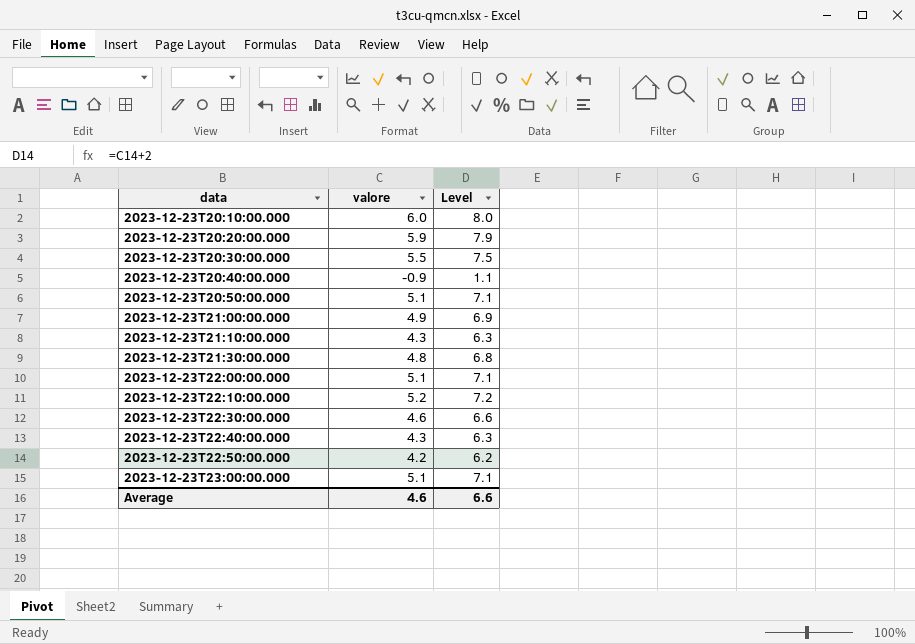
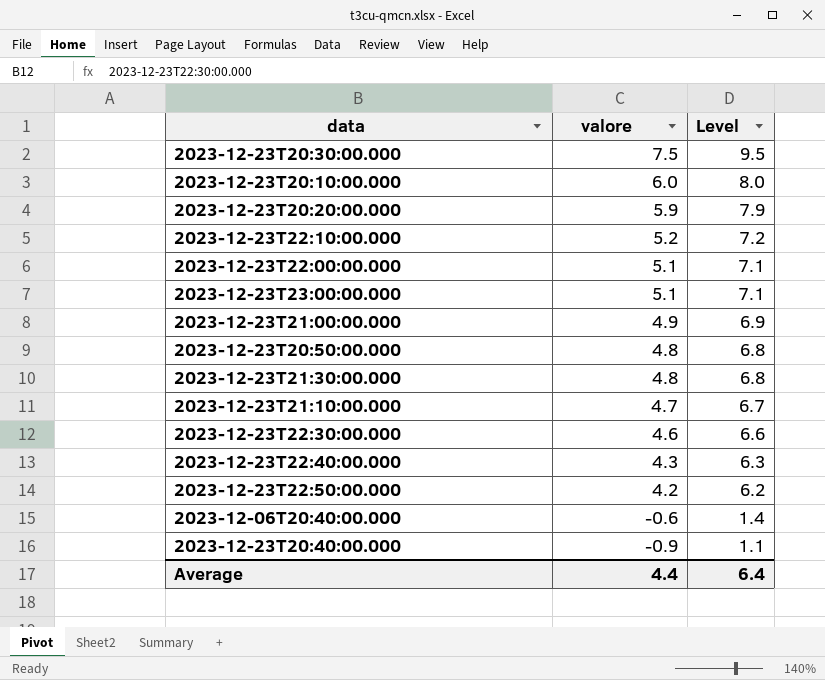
row order: data ascending -> valore descending
2023-12-23T20:30:00.000 | valore: 5.5 -> 7.5
2023-12-23T20:30:00.000 | Level: 7.5 -> 9.5
2023-12-23T20:50:00.000 | valore: 5.1 -> 4.8
2023-12-23T20:50:00.000 | Level: 7.1 -> 6.8
2023-12-23T21:10:00.000 | valore: 4.3 -> 4.7
2023-12-23T21:10:00.000 | Level: 6.3 -> 6.7
row 2023-12-06T20:40:00.000: none -> -0.6 | 1.4
Average | valore: 4.6 -> 4.4
Average | Level: 6.6 -> 6.4

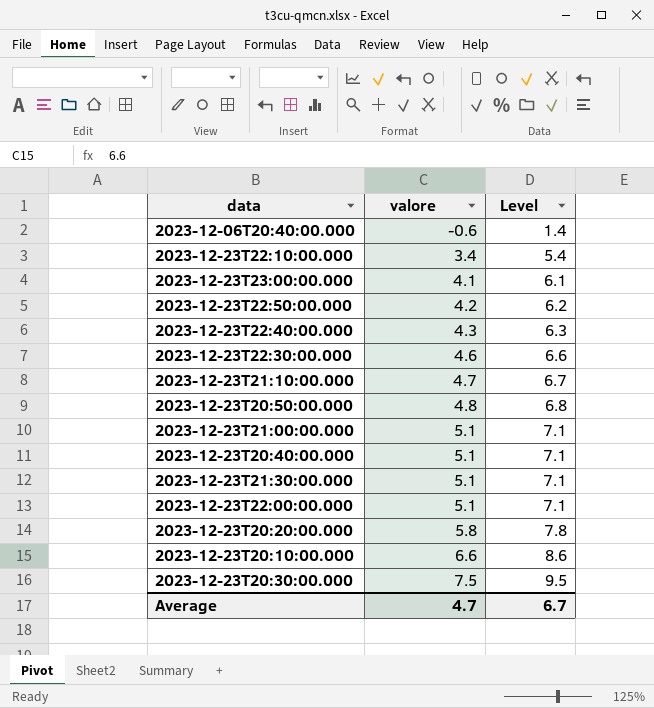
row order: valore descending -> valore ascending
2023-12-23T22:10:00.000 | valore: 5.2 -> 3.4
2023-12-23T22:10:00.000 | Level: 7.2 -> 5.4
2023-12-23T23:00:00.000 | valore: 5.1 -> 4.1
2023-12-23T23:00:00.000 | Level: 7.1 -> 6.1
2023-12-23T21:00:00.000 | valore: 4.9 -> 5.1
2023-12-23T21:00:00.000 | Level: 6.9 -> 7.1
2023-12-23T20:40:00.000 | valore: -0.9 -> 5.1
2023-12-23T20:40:00.000 | Level: 1.1 -> 7.1
2023-12-23T21:30:00.000 | valore: 4.8 -> 5.1
2023-12-23T21:30:00.000 | Level: 6.8 -> 7.1
2023-12-23T20:20:00.000 | valore: 5.9 -> 5.8
2023-12-23T20:20:00.000 | Level: 7.9 -> 7.8
2023-12-23T20:10:00.000 | valore: 6.0 -> 6.6
2023-12-23T20:10:00.000 | Level: 8.0 -> 8.6
Average | valore: 4.4 -> 4.7
Average | Level: 6.4 -> 6.7

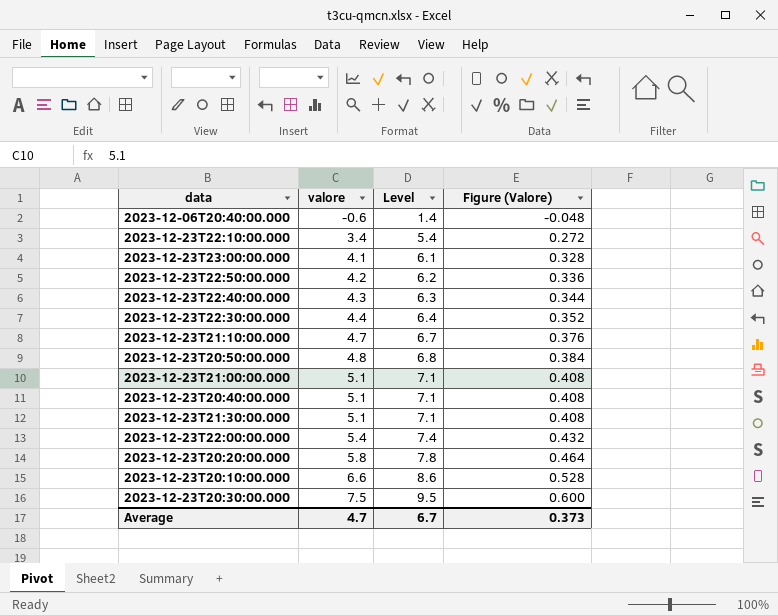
column Figure (Valore) | formula: none -> [valore] * 0.08
2023-12-23T22:30:00.000 | valore: 4.6 -> 4.4
2023-12-23T22:30:00.000 | Level: 6.6 -> 6.4
2023-12-23T22:00:00.000 | valore: 5.1 -> 5.4
2023-12-23T22:00:00.000 | Level: 7.1 -> 7.4

